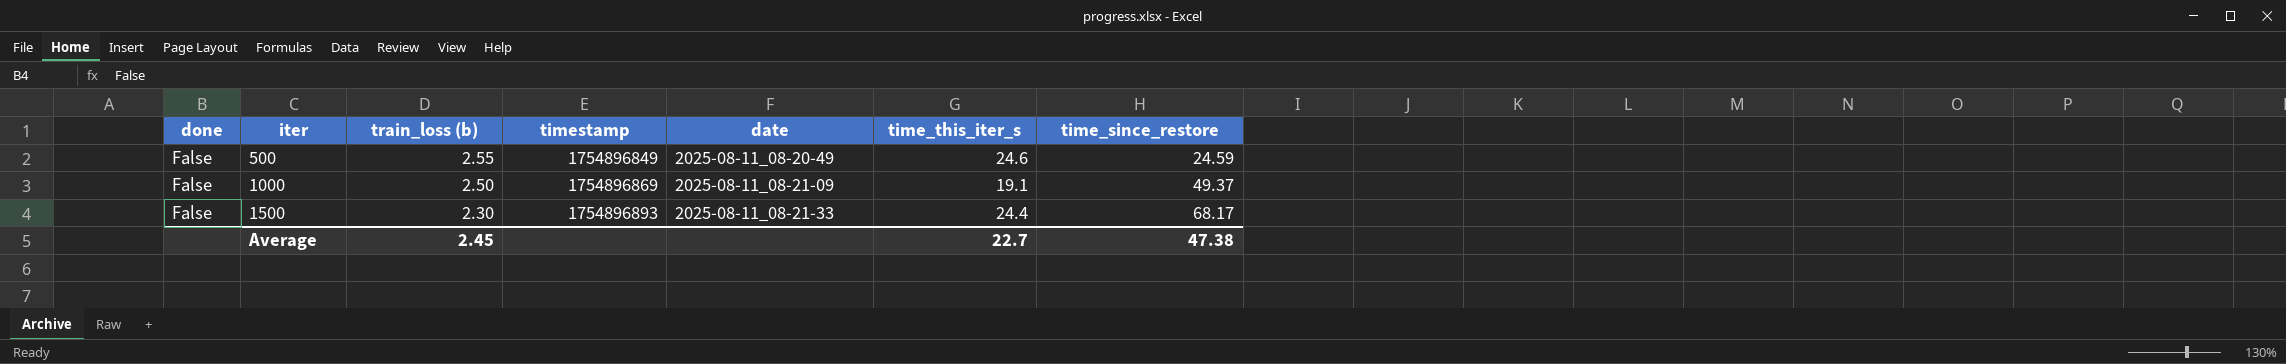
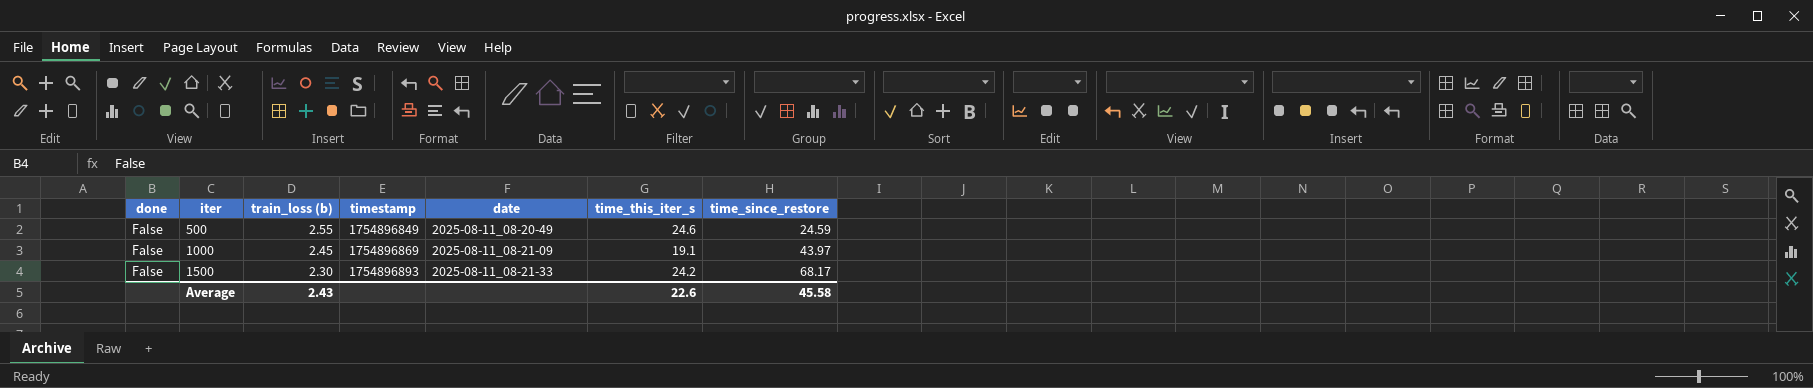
1000 | train_loss (b): 2.50 -> 2.45
1000 | time_since_restore: 49.37 -> 43.97
1500 | time_this_iter_s: 24.4 -> 24.2
Average | train_loss (b): 2.45 -> 2.43
Average | time_this_iter_s: 22.7 -> 22.6
Average | time_since_restore: 47.38 -> 45.58

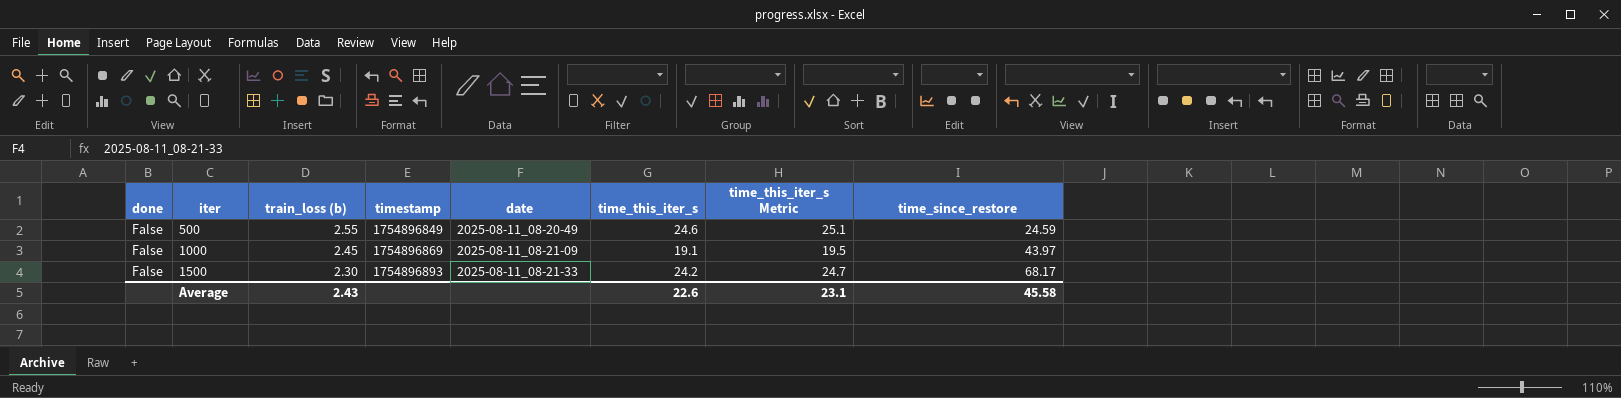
column time_this_iter_s Metric | formula: none -> [time_this_iter_s] * 1.02

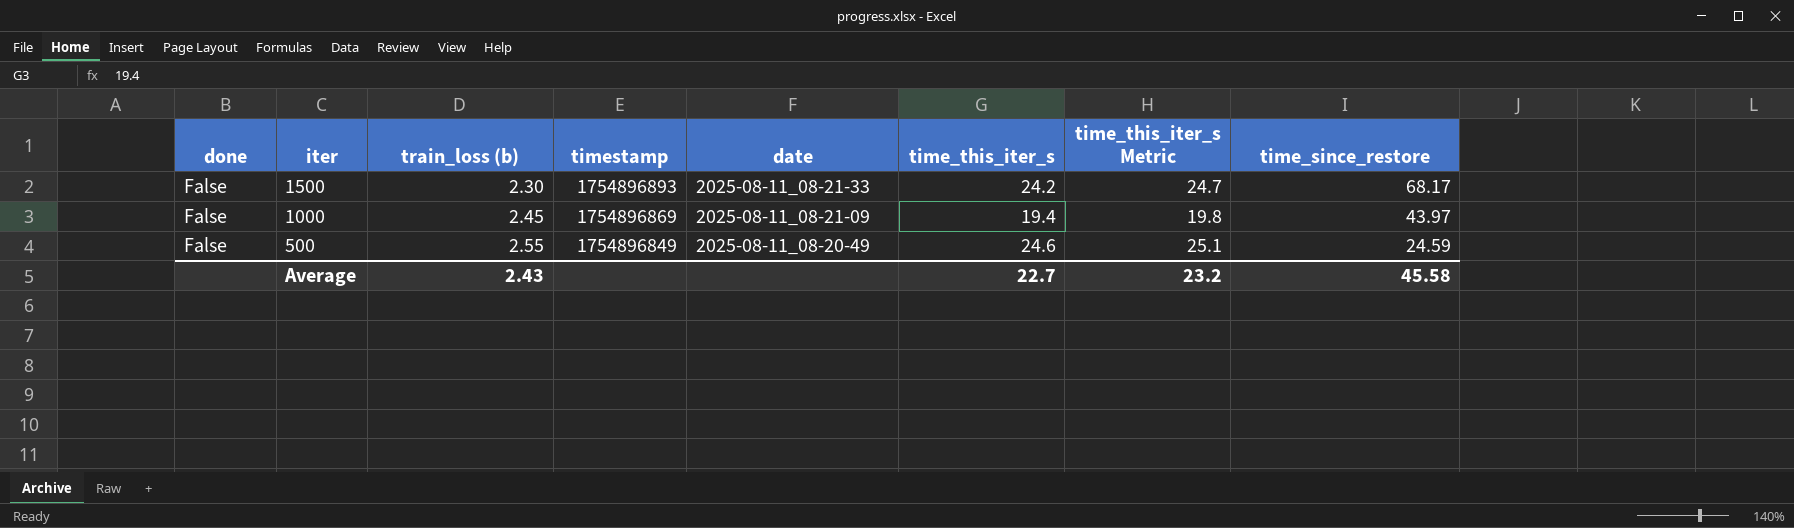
row order: iter ascending -> iter descending
1000 | time_this_iter_s: 19.1 -> 19.4
1000 | time_this_iter_s Metric: 19.5 -> 19.8
Average | time_this_iter_s: 22.6 -> 22.7
Average | time_this_iter_s Metric: 23.1 -> 23.2

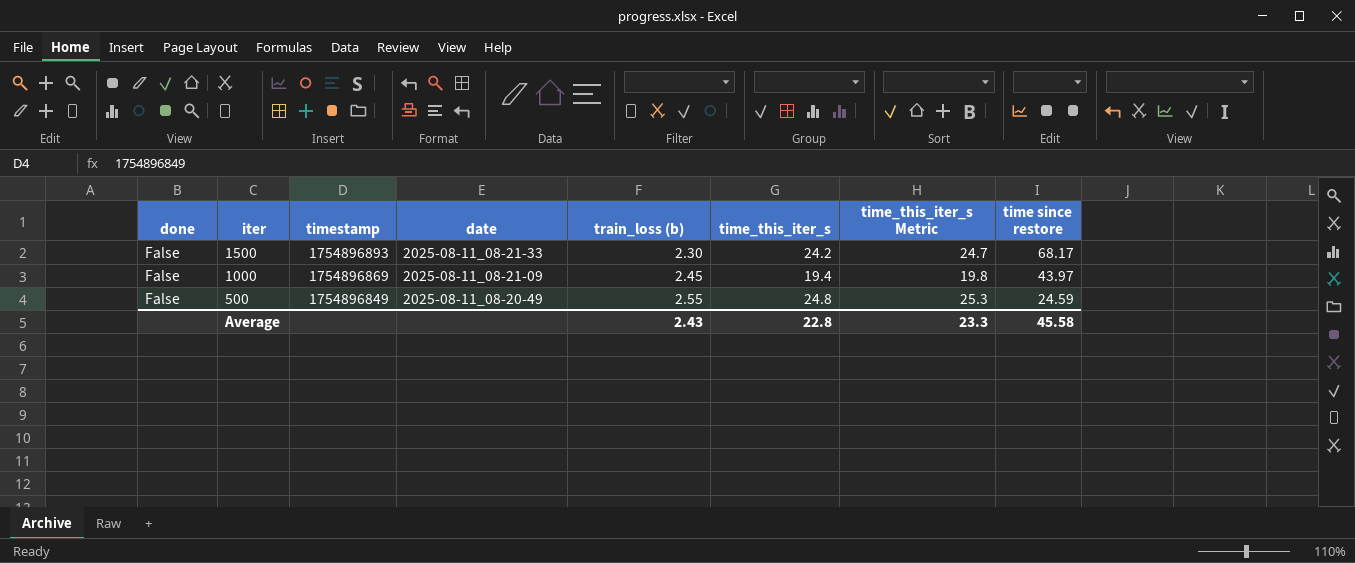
column train_loss (b) | position: 3 -> 5
column name: time_since_restore -> time since restore
500 | time_this_iter_s: 24.6 -> 24.8
500 | time_this_iter_s Metric: 25.1 -> 25.3
Average | time_this_iter_s: 22.7 -> 22.8
Average | time_this_iter_s Metric: 23.2 -> 23.3

